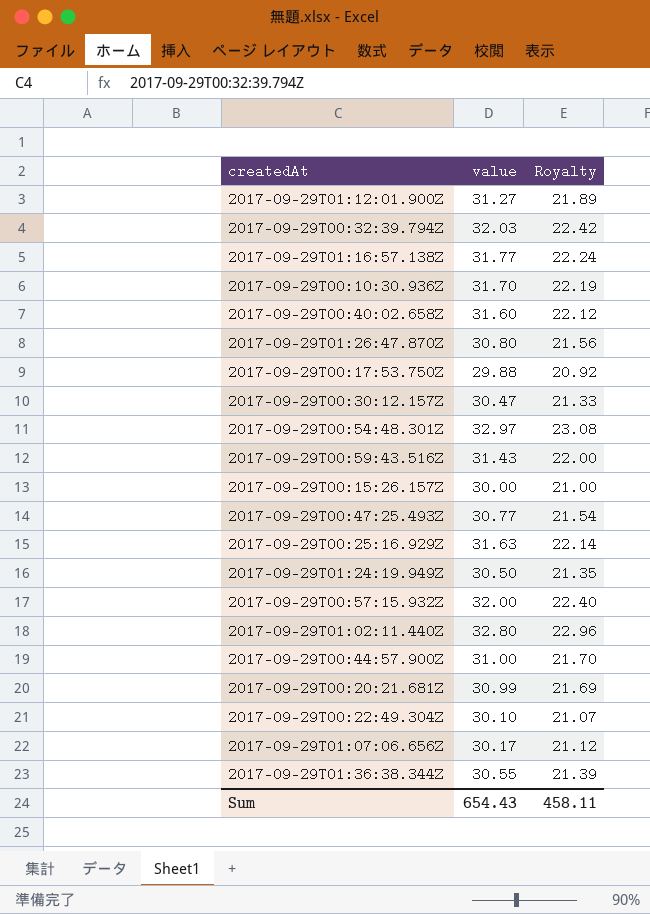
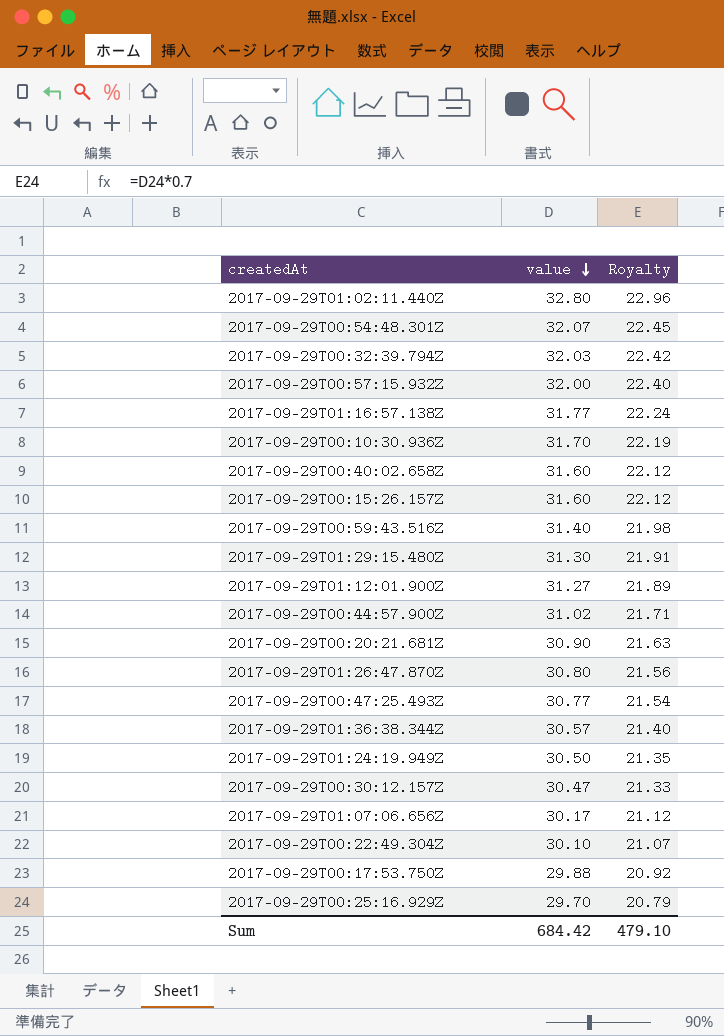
row order: none -> value descending
2017-09-29T00:54:48.301Z | value: 32.97 -> 32.07
2017-09-29T00:54:48.301Z | Royalty: 23.08 -> 22.45
2017-09-29T00:15:26.157Z | value: 30.00 -> 31.60
2017-09-29T00:15:26.157Z | Royalty: 21.00 -> 22.12
2017-09-29T00:59:43.516Z | value: 31.43 -> 31.40
2017-09-29T00:59:43.516Z | Royalty: 22.00 -> 21.98
row 2017-09-29T01:29:15.480Z: none -> 31.30 | 21.91
2017-09-29T00:44:57.900Z | value: 31.00 -> 31.02
2017-09-29T00:44:57.900Z | Royalty: 21.70 -> 21.71
2017-09-29T00:20:21.681Z | value: 30.99 -> 30.90
2017-09-29T00:20:21.681Z | Royalty: 21.69 -> 21.63
2017-09-29T01:36:38.344Z | value: 30.55 -> 30.57
2017-09-29T01:36:38.344Z | Royalty: 21.39 -> 21.40
2017-09-29T00:25:16.929Z | value: 31.63 -> 29.70
2017-09-29T00:25:16.929Z | Royalty: 22.14 -> 20.79
Sum | value: 654.43 -> 684.42
Sum | Royalty: 458.11 -> 479.10

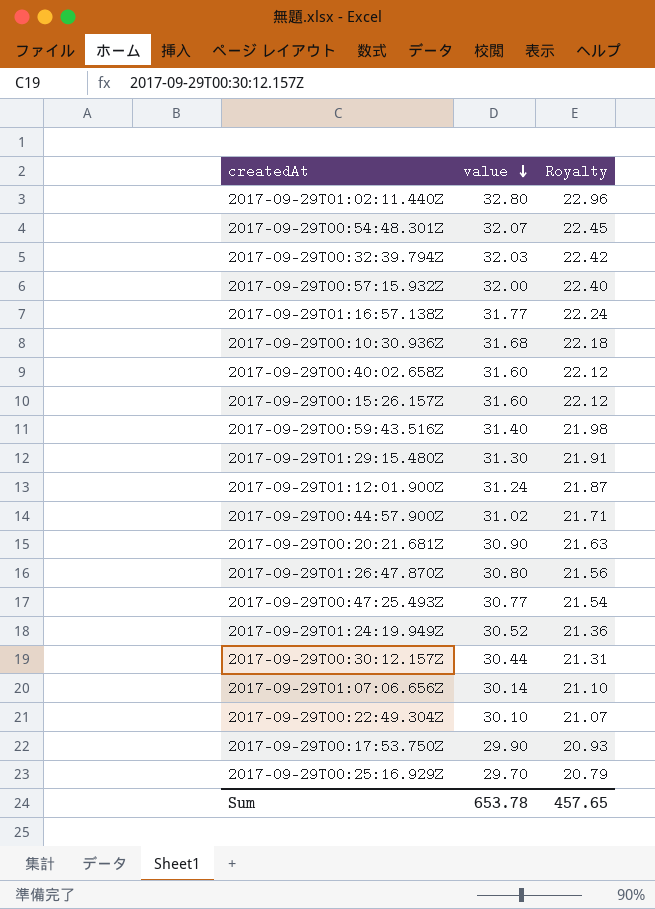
row 2017-09-29T01:36:38.344Z: 30.57 | 21.40 -> none
2017-09-29T00:10:30.936Z | value: 31.70 -> 31.68
2017-09-29T00:10:30.936Z | Royalty: 22.19 -> 22.18
2017-09-29T01:12:01.900Z | value: 31.27 -> 31.24
2017-09-29T01:12:01.900Z | Royalty: 21.89 -> 21.87
2017-09-29T01:24:19.949Z | value: 30.50 -> 30.52
2017-09-29T01:24:19.949Z | Royalty: 21.35 -> 21.36
2017-09-29T00:30:12.157Z | value: 30.47 -> 30.44
2017-09-29T00:30:12.157Z | Royalty: 21.33 -> 21.31
2017-09-29T01:07:06.656Z | value: 30.17 -> 30.14
2017-09-29T01:07:06.656Z | Royalty: 21.12 -> 21.10
2017-09-29T00:17:53.750Z | value: 29.88 -> 29.90
2017-09-29T00:17:53.750Z | Royalty: 20.92 -> 20.93
Sum | value: 684.42 -> 653.78
Sum | Royalty: 479.10 -> 457.65

